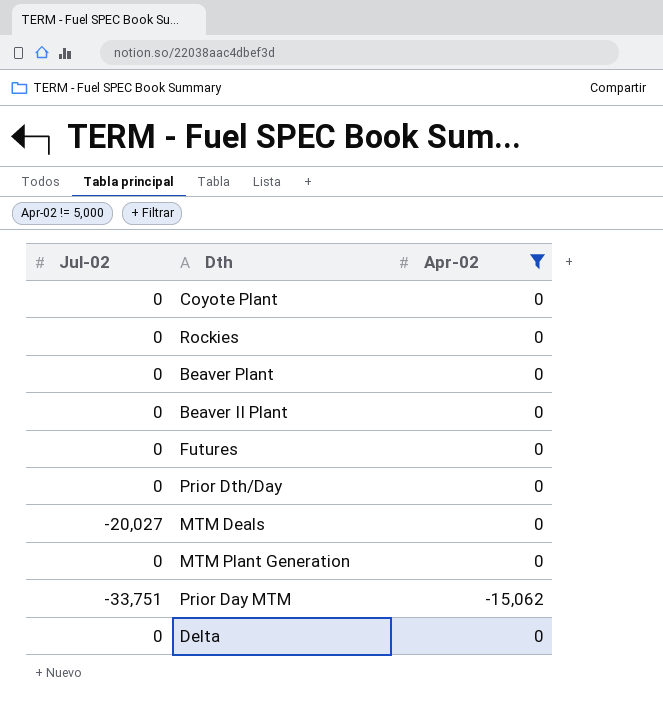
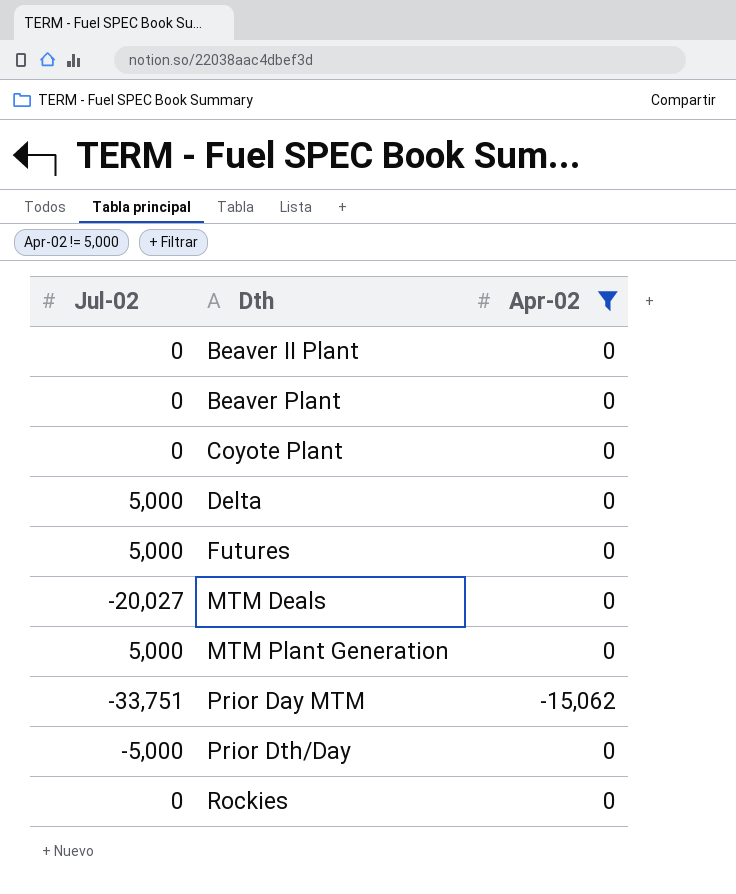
row order: none -> Dth ascending
Delta | Jul-02: 0 -> 5,000
Futures | Jul-02: 0 -> 5,000
MTM Plant Generation | Jul-02: 0 -> 5,000
Prior Dth/Day | Jul-02: 0 -> -5,000

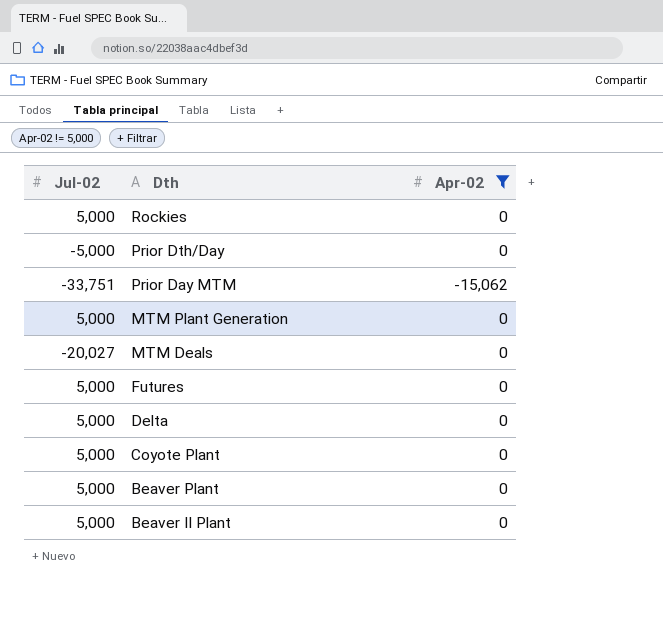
row order: Dth ascending -> Dth descending
Rockies | Jul-02: 0 -> 5,000
Coyote Plant | Jul-02: 0 -> 5,000
Beaver Plant | Jul-02: 0 -> 5,000
Beaver II Plant | Jul-02: 0 -> 5,000

